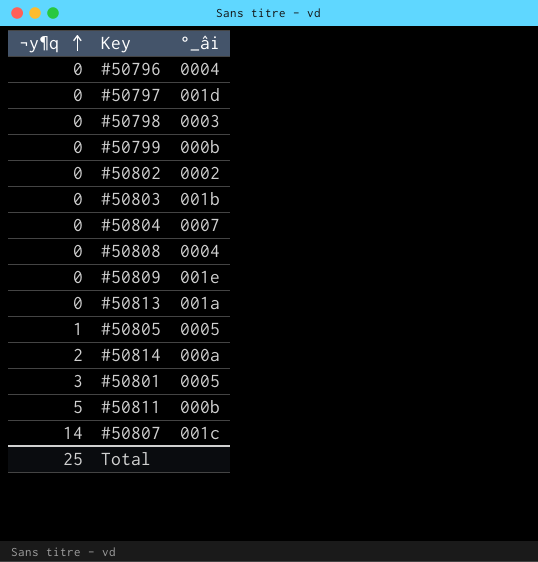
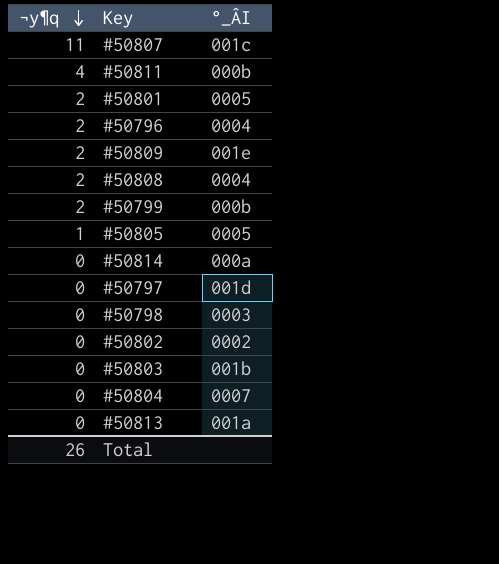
row order: ¬y¶q ascending -> ¬y¶q descending
column name: °_âi -> °_ÂI
#50807 | ¬y¶q: 14 -> 11
#50811 | ¬y¶q: 5 -> 4
#50801 | ¬y¶q: 3 -> 2
#50796 | ¬y¶q: 0 -> 2
#50809 | ¬y¶q: 0 -> 2
#50808 | ¬y¶q: 0 -> 2
#50799 | ¬y¶q: 0 -> 2
#50814 | ¬y¶q: 2 -> 0
Total | ¬y¶q: 25 -> 26

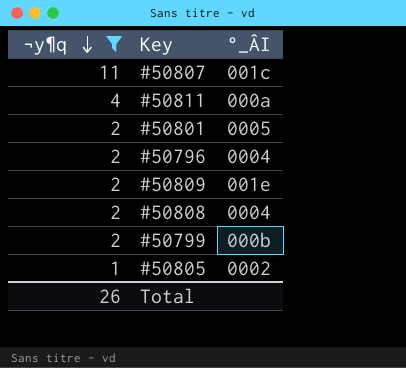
filter: none -> ¬y¶q != 0
#50811 | °_ÂI: 000b -> 000a
#50805 | °_ÂI: 0005 -> 0002

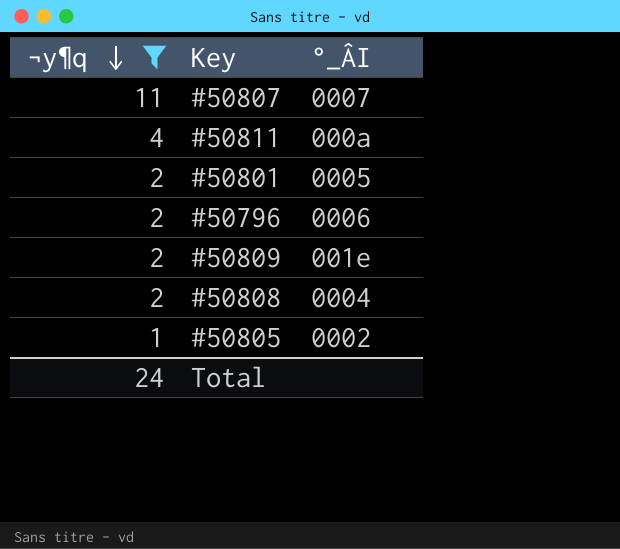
row #50799: 2 | 000b -> none
#50807 | °_ÂI: 001c -> 0007
#50796 | °_ÂI: 0004 -> 0006
Total | ¬y¶q: 26 -> 24

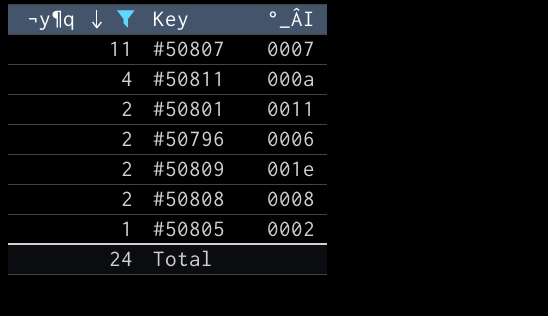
#50801 | °_ÂI: 0005 -> 0011
#50808 | °_ÂI: 0004 -> 0008

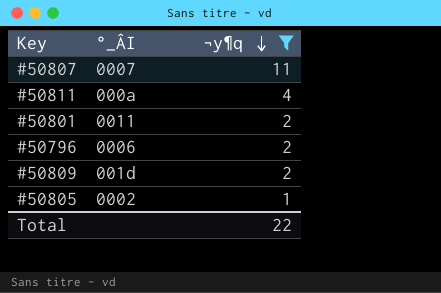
column ¬y¶q | position: 1 -> 3
row #50808: 2 | 0008 -> none
#50809 | °_ÂI: 001e -> 001d
Total | ¬y¶q: 24 -> 22

